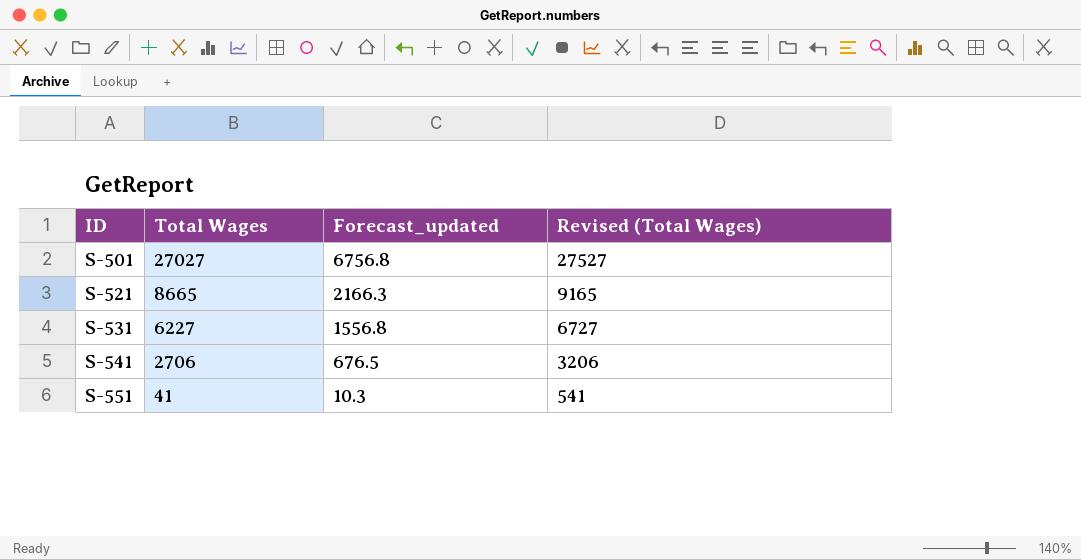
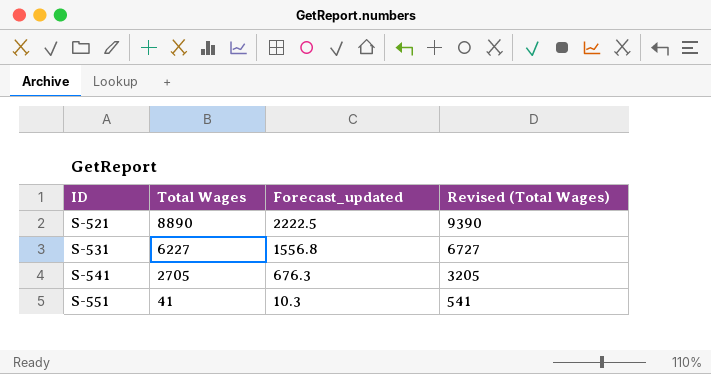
row S-501: 27027 | 6756.8 | 27527 -> none
S-521 | Total Wages: 8665 -> 8890
S-521 | Forecast_updated: 2166.3 -> 2222.5
S-521 | Revised (Total Wages): 9165 -> 9390
S-541 | Total Wages: 2706 -> 2705
S-541 | Forecast_updated: 676.5 -> 676.3
S-541 | Revised (Total Wages): 3206 -> 3205

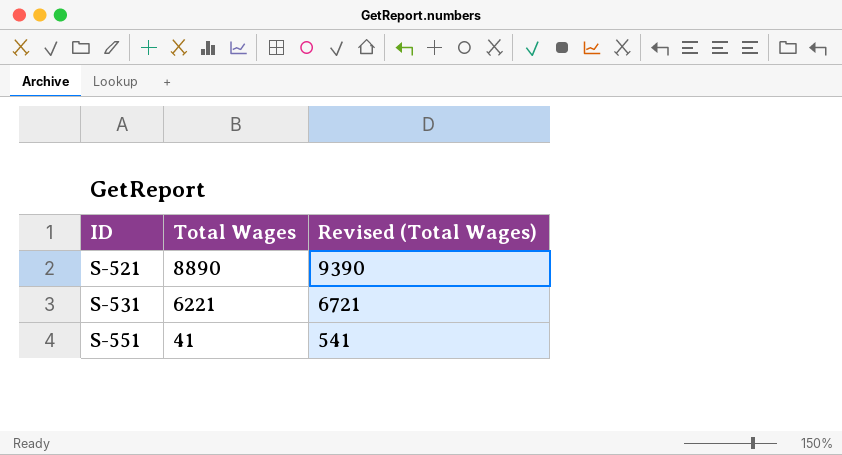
column Forecast_updated | formula: [Total Wages] * 0.25 -> none
row S-541: 2705 | 676.3 | 3205 -> none
S-531 | Total Wages: 6227 -> 6221
S-531 | Revised (Total Wages): 6727 -> 6721

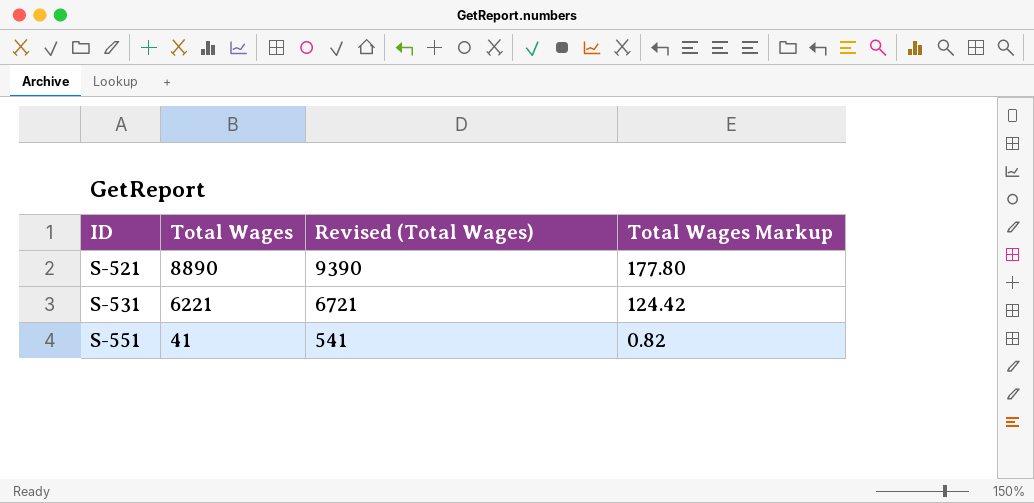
column Total Wages Markup | formula: none -> [Total Wages] * 0.02

